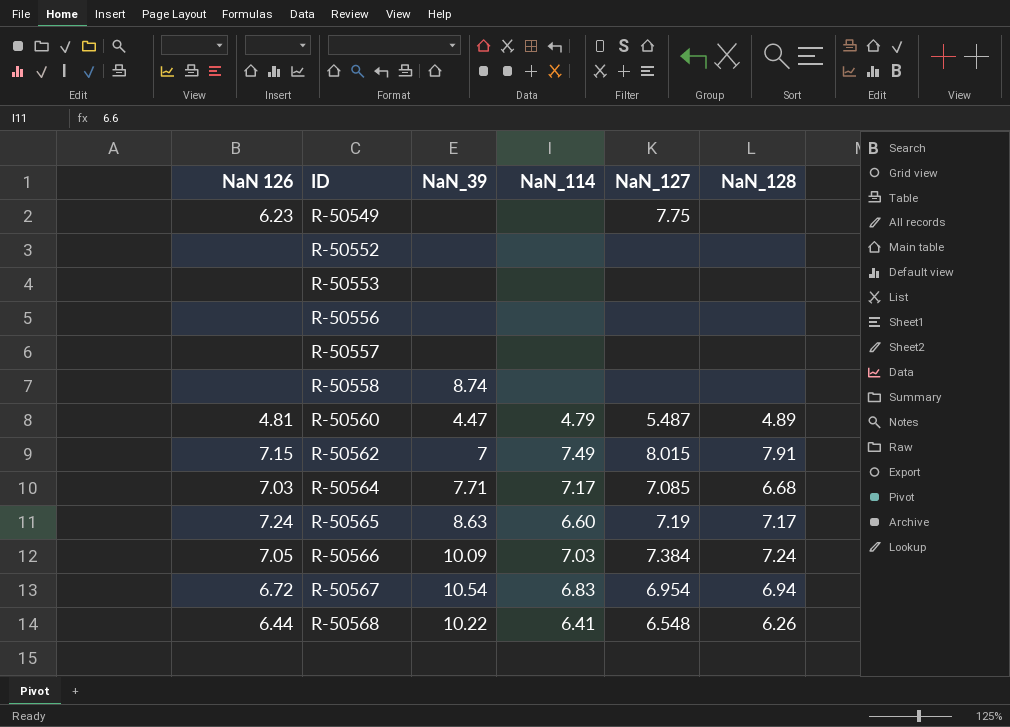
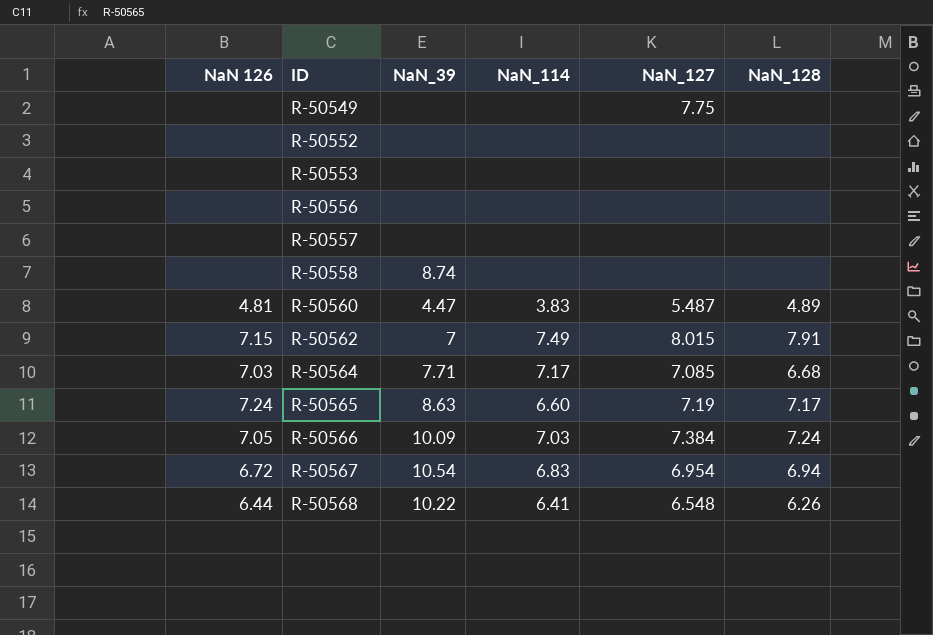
R-50549 | NaN 126: 6.23 -> none
R-50560 | NaN_114: 4.79 -> 3.83

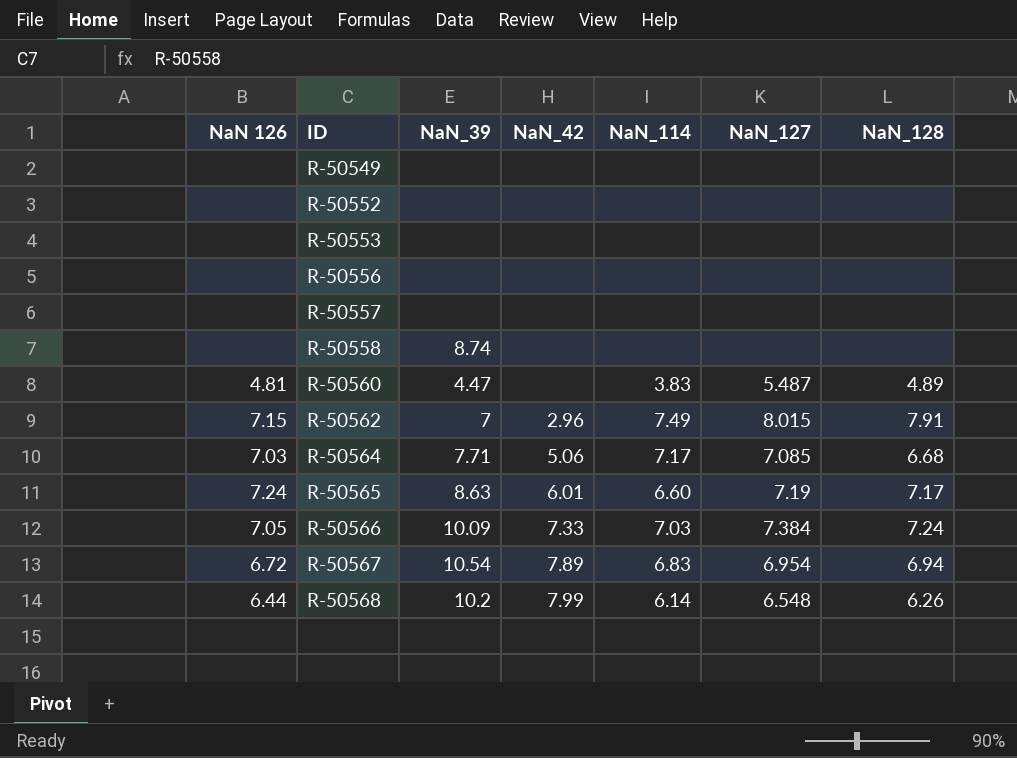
column NaN_42 | position: none -> 4
R-50549 | NaN_127: 7.75 -> none
R-50568 | NaN_39: 10.22 -> 10.2
R-50568 | NaN_114: 6.41 -> 6.14

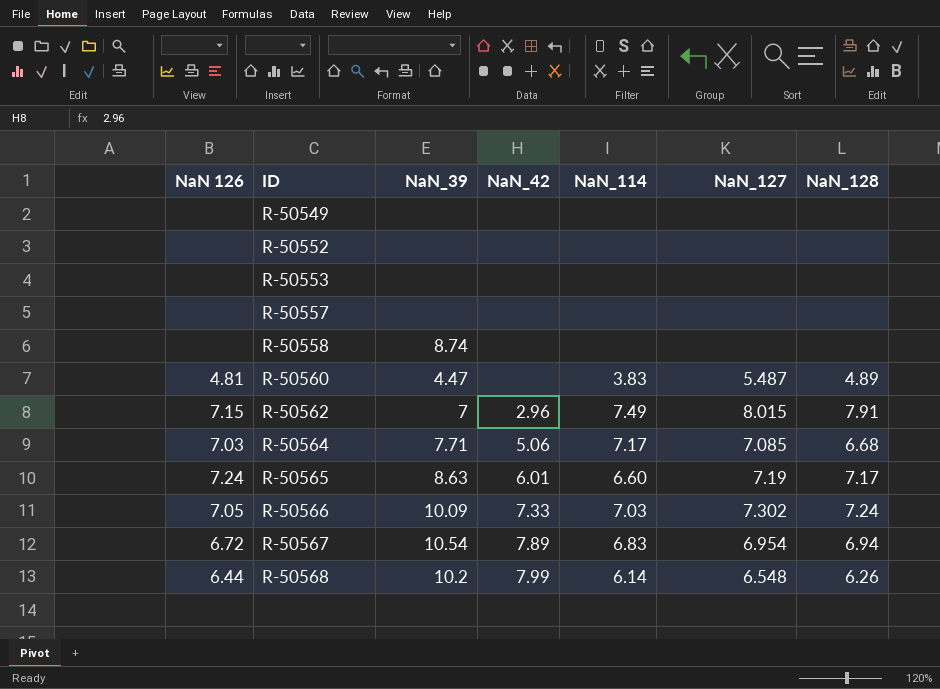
row R-50556: none | none | none | none | none | none -> none
R-50566 | NaN_127: 7.384 -> 7.302

